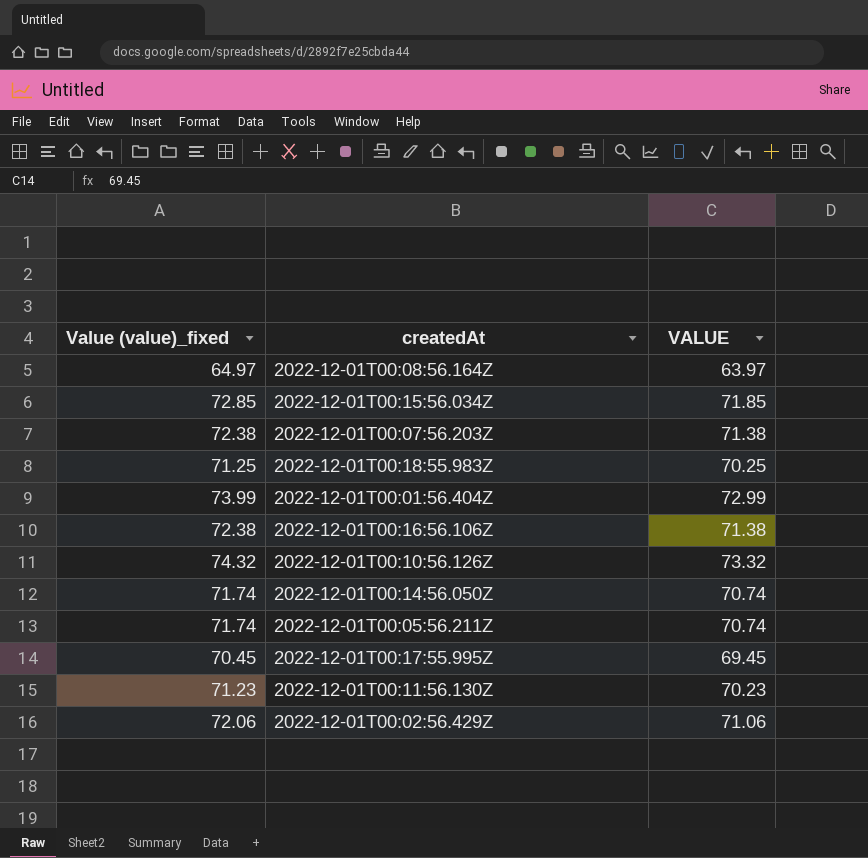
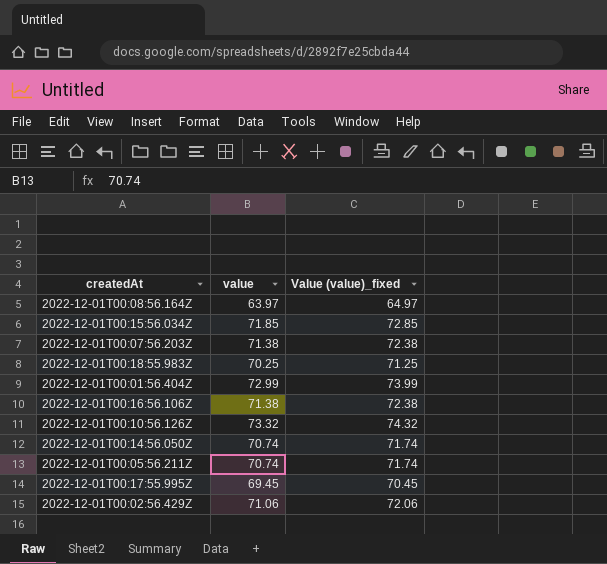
column name: VALUE -> value
column Value (value)_fixed | position: 1 -> 3
row 2022-12-01T00:11:56.130Z: 71.23 | 70.23 -> none

